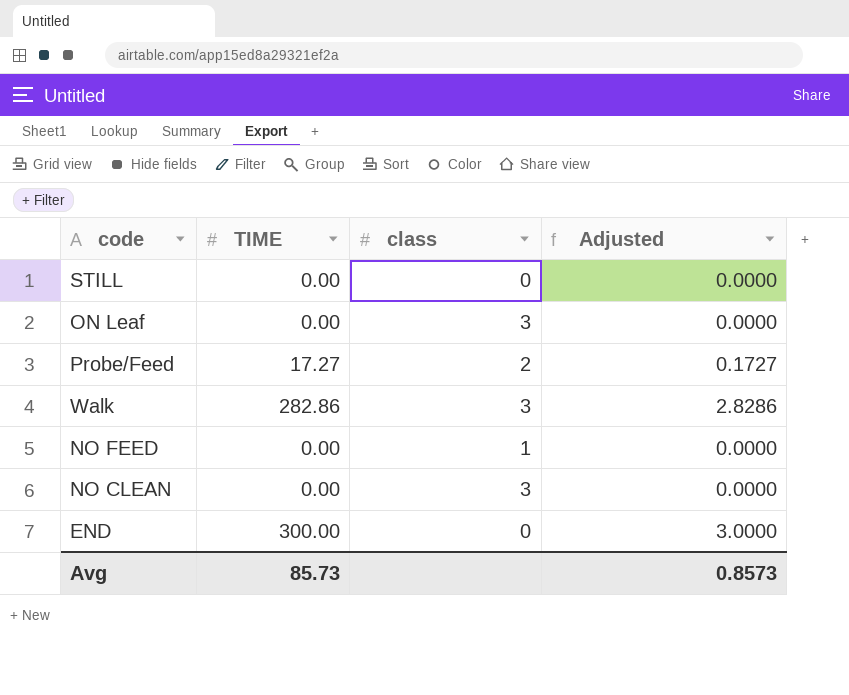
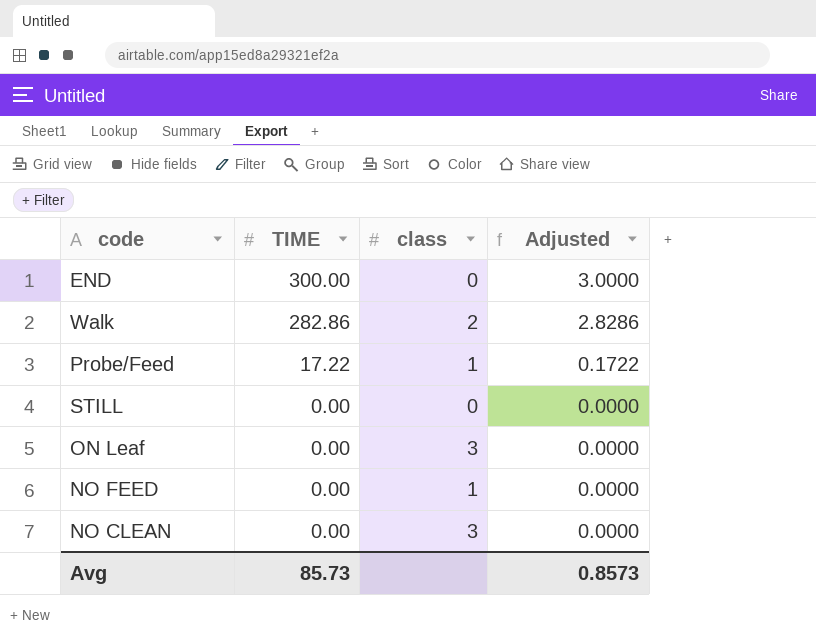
row order: none -> TIME descending
Walk | class: 3 -> 2
Probe/Feed | TIME: 17.27 -> 17.22
Probe/Feed | class: 2 -> 1
Probe/Feed | Adjusted: 0.1727 -> 0.1722

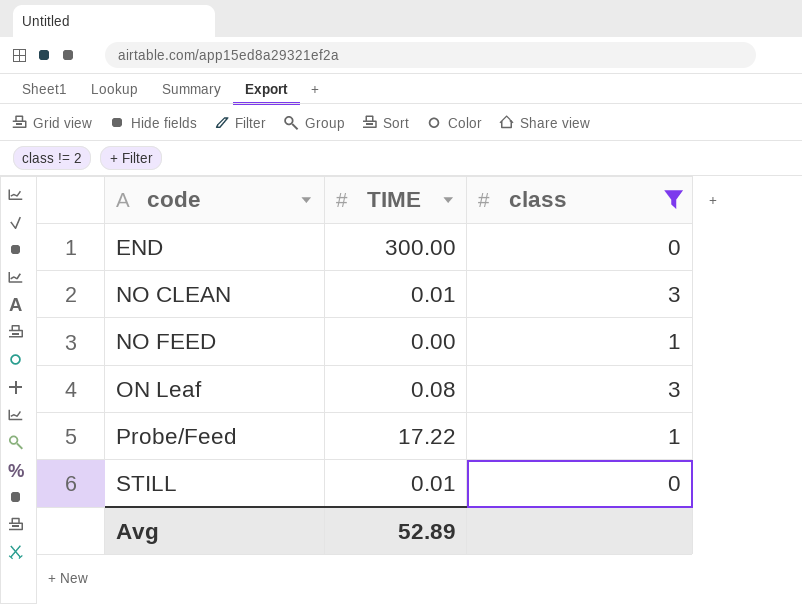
filter: none -> class != 2
row order: TIME descending -> code ascending
column Adjusted | formula: [TIME] * 0.01 -> none
NO CLEAN | TIME: 0.00 -> 0.01
ON Leaf | TIME: 0.00 -> 0.08
STILL | TIME: 0.00 -> 0.01
Avg | TIME: 85.73 -> 52.89

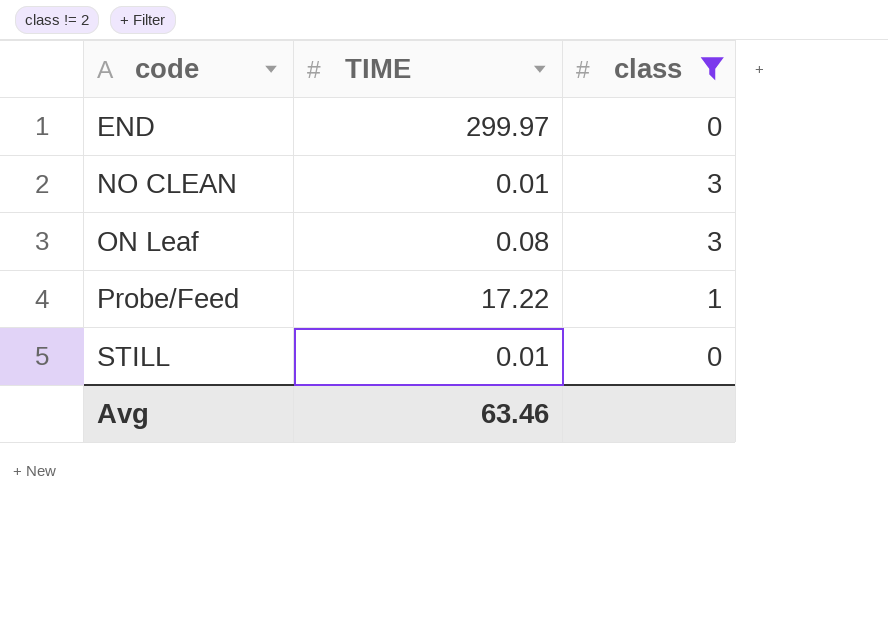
row NO FEED: 0.00 | 1 -> none
END | TIME: 300.00 -> 299.97
Avg | TIME: 52.89 -> 63.46

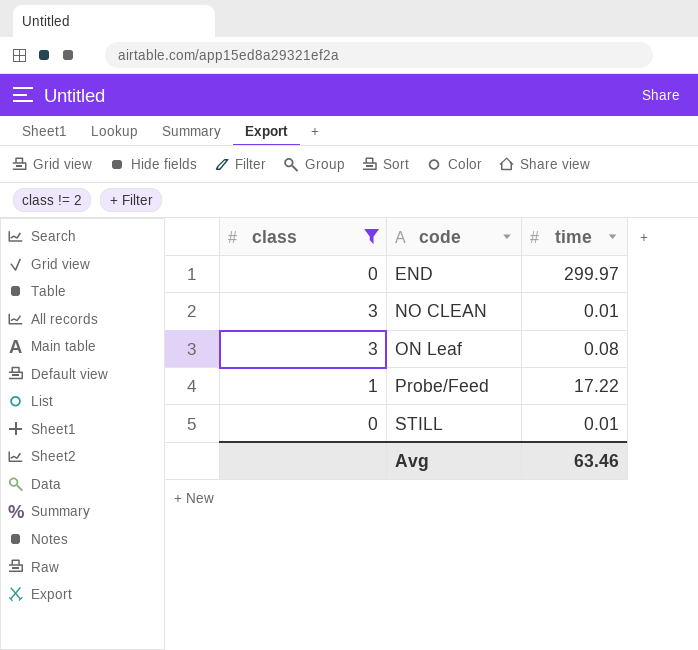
column class | position: 3 -> 1
column name: TIME -> time

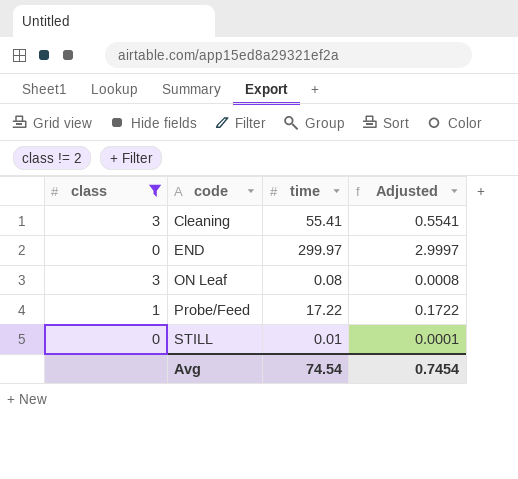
column Adjusted | formula: none -> [time] * 0.01
row NO CLEAN: 3 | 0.01 -> none
row Cleaning: none -> 3 | 55.41 | 0.5541
Avg | time: 63.46 -> 74.54

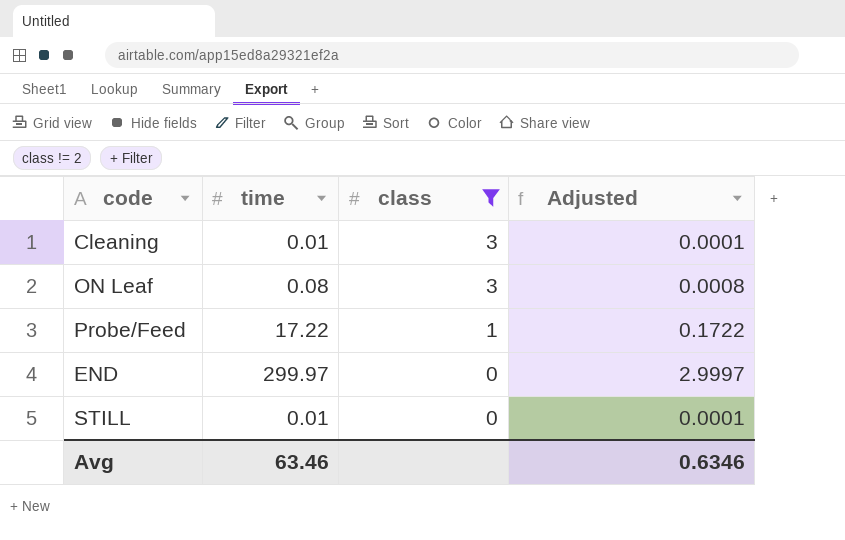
row order: code ascending -> class descending
column class | position: 1 -> 3
Cleaning | time: 55.41 -> 0.01
Cleaning | Adjusted: 0.5541 -> 0.0001
Avg | time: 74.54 -> 63.46
Avg | Adjusted: 0.7454 -> 0.6346

